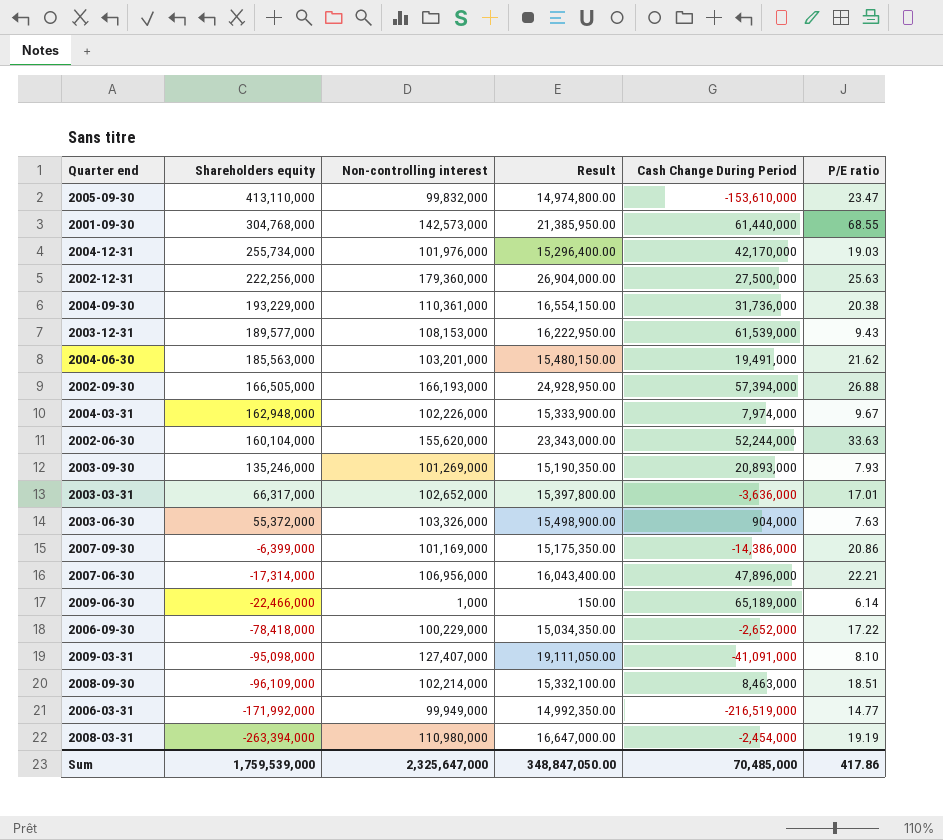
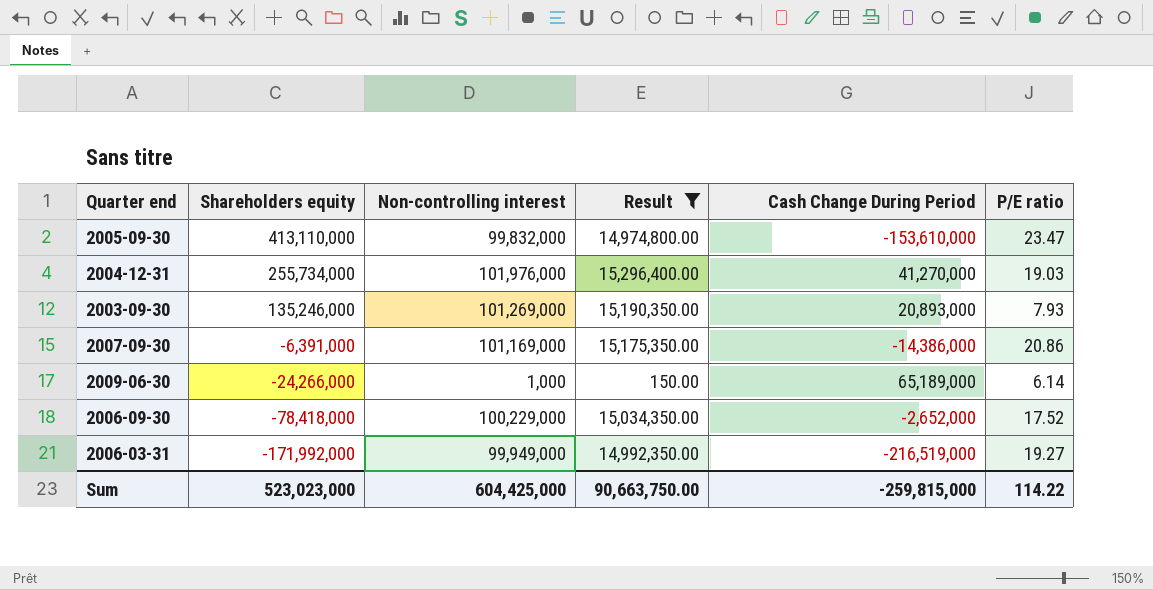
filter: none -> Result <= 15,296,400.00
2004-12-31 | Cash Change During Period: 42,170,000 -> 41,270,000
2007-09-30 | Shareholders equity: -6,399,000 -> -6,391,000
2009-06-30 | Shareholders equity: -22,466,000 -> -24,266,000
2006-09-30 | P/E ratio: 17.22 -> 17.52
2006-03-31 | P/E ratio: 14.77 -> 19.27
Sum | Shareholders equity: 1,759,539,000 -> 523,023,000
Sum | Non-controlling interest: 2,325,647,000 -> 604,425,000
Sum | Result: 348,847,050.00 -> 90,663,750.00
Sum | Cash Change During Period: 70,485,000 -> -259,815,000
Sum | P/E ratio: 417.86 -> 114.22

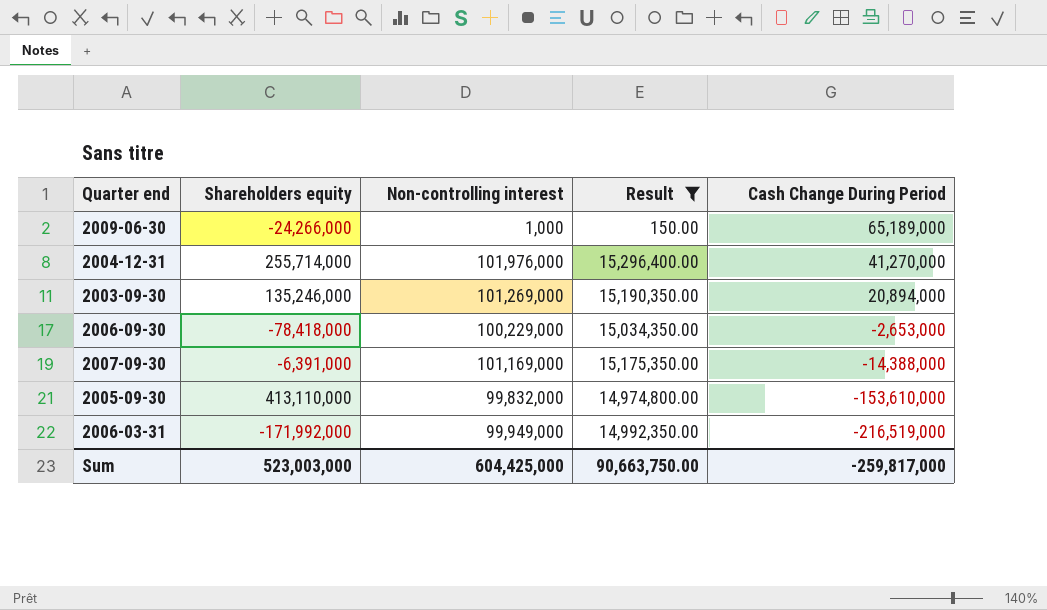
row order: Shareholders equity descending -> Cash Change During Period descending
column P/E ratio | position: 6 -> none
2004-12-31 | Shareholders equity: 255,734,000 -> 255,714,000
2003-09-30 | Cash Change During Period: 20,893,000 -> 20,894,000
2006-09-30 | Cash Change During Period: -2,652,000 -> -2,653,000
2007-09-30 | Cash Change During Period: -14,386,000 -> -14,388,000
Sum | Shareholders equity: 523,023,000 -> 523,003,000
Sum | Cash Change During Period: -259,815,000 -> -259,817,000

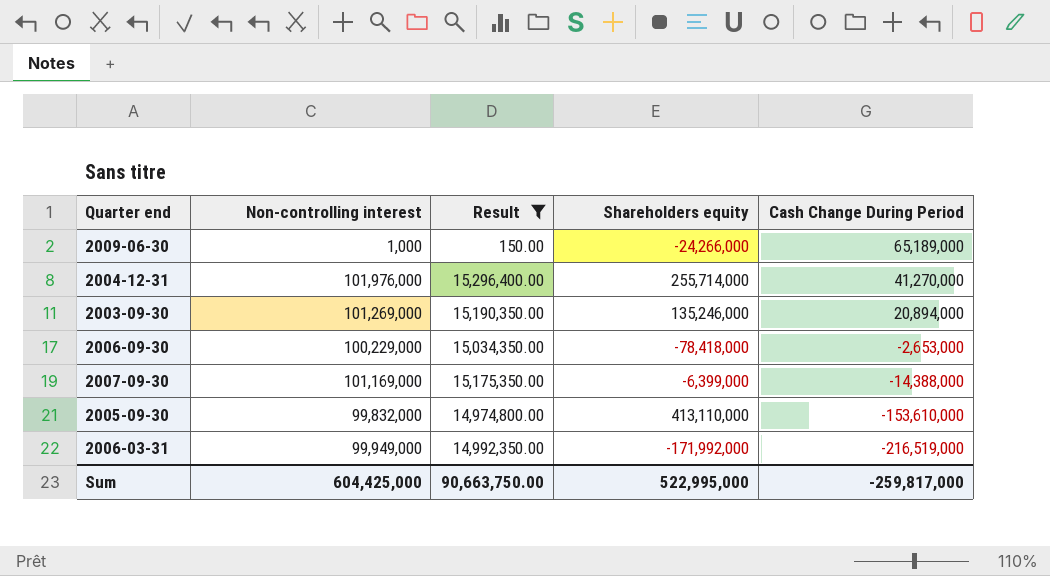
column Shareholders equity | position: 2 -> 4
2007-09-30 | Shareholders equity: -6,391,000 -> -6,399,000
Sum | Shareholders equity: 523,003,000 -> 522,995,000

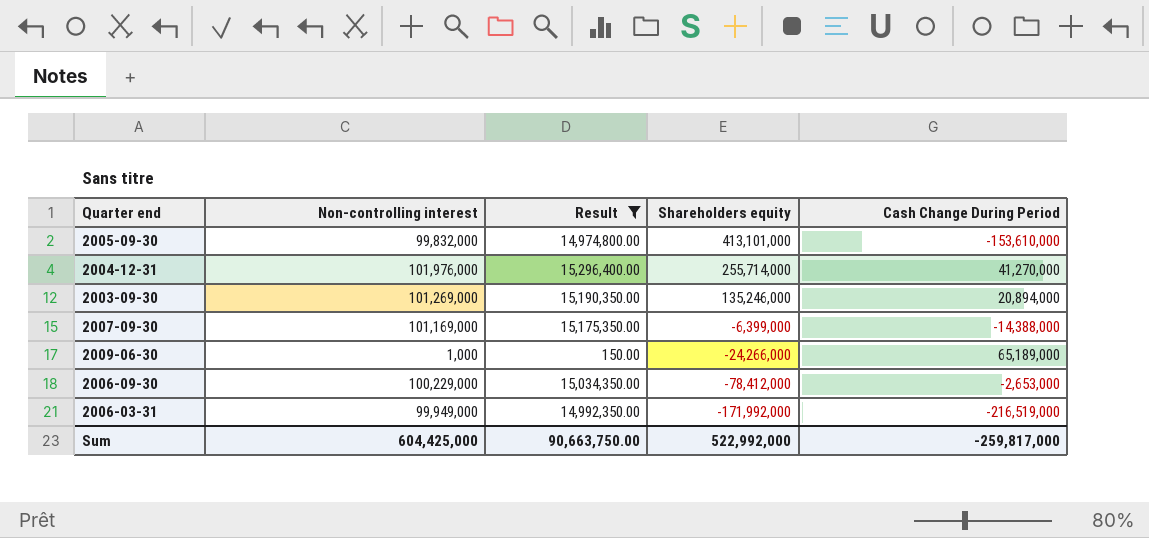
row order: Cash Change During Period descending -> Shareholders equity descending
2005-09-30 | Shareholders equity: 413,110,000 -> 413,101,000
2006-09-30 | Shareholders equity: -78,418,000 -> -78,412,000
Sum | Shareholders equity: 522,995,000 -> 522,992,000

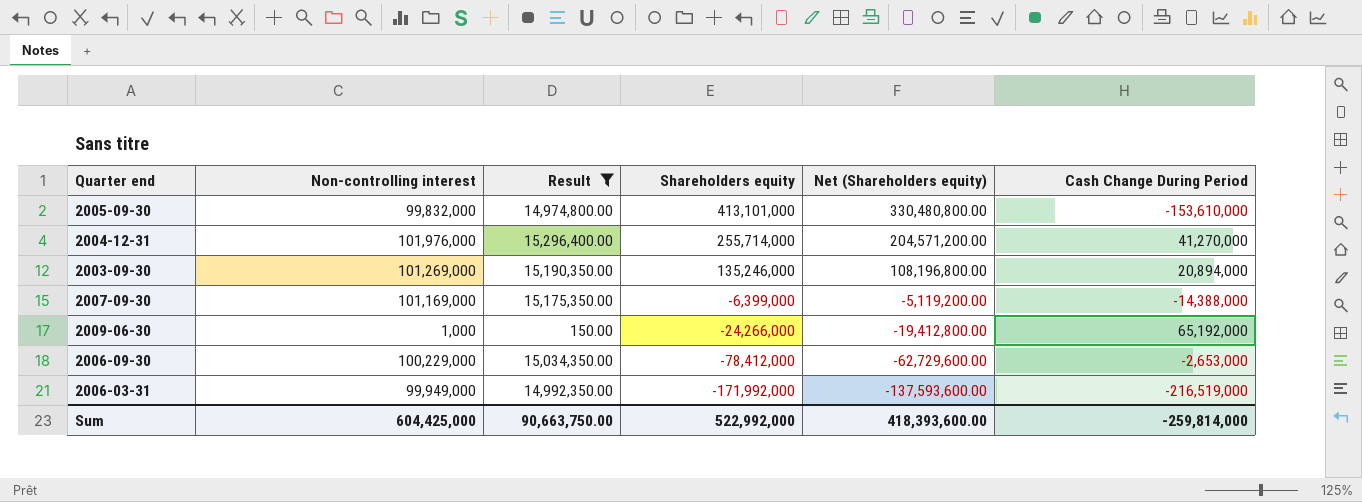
column Net (Shareholders equity) | formula: none -> [Shareholders equity] * 0.8
2009-06-30 | Cash Change During Period: 65,189,000 -> 65,192,000
Sum | Cash Change During Period: -259,817,000 -> -259,814,000

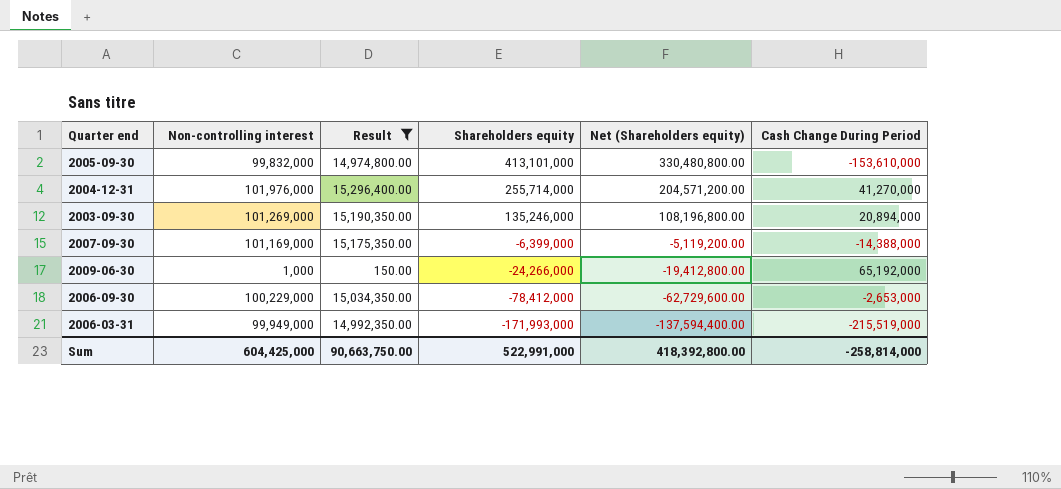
2006-03-31 | Shareholders equity: -171,992,000 -> -171,993,000
2006-03-31 | Net (Shareholders equity): -137,593,600.00 -> -137,594,400.00
2006-03-31 | Cash Change During Period: -216,519,000 -> -215,519,000
Sum | Shareholders equity: 522,992,000 -> 522,991,000
Sum | Net (Shareholders equity): 418,393,600.00 -> 418,392,800.00
Sum | Cash Change During Period: -259,814,000 -> -258,814,000

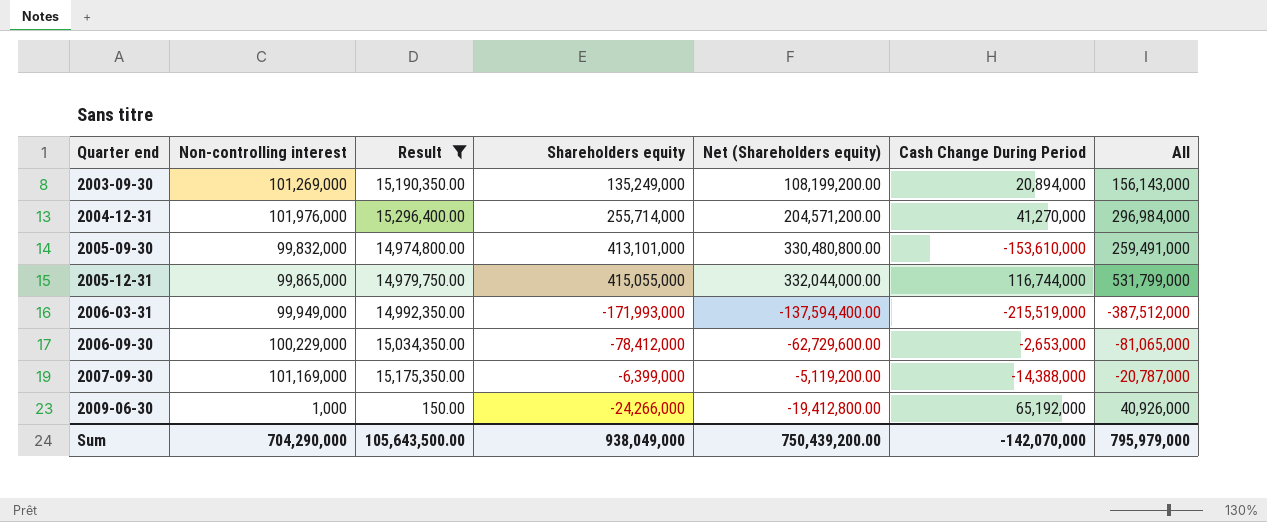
row order: Shareholders equity descending -> Quarter end ascending
column All | formula: none -> [Shareholders equity] + [Cash Change During Period]
2003-09-30 | Shareholders equity: 135,246,000 -> 135,249,000
2003-09-30 | Net (Shareholders equity): 108,196,800.00 -> 108,199,200.00
row 2005-12-31: none -> 99,865,000 | 14,979,750.00 | 415,055,000 | 332,044,000.00 | 116,744,000 | 531,799,000
Sum | Non-controlling interest: 604,425,000 -> 704,290,000
Sum | Result: 90,663,750.00 -> 105,643,500.00
Sum | Shareholders equity: 522,991,000 -> 938,049,000
Sum | Net (Shareholders equity): 418,392,800.00 -> 750,439,200.00
Sum | Cash Change During Period: -258,814,000 -> -142,070,000

